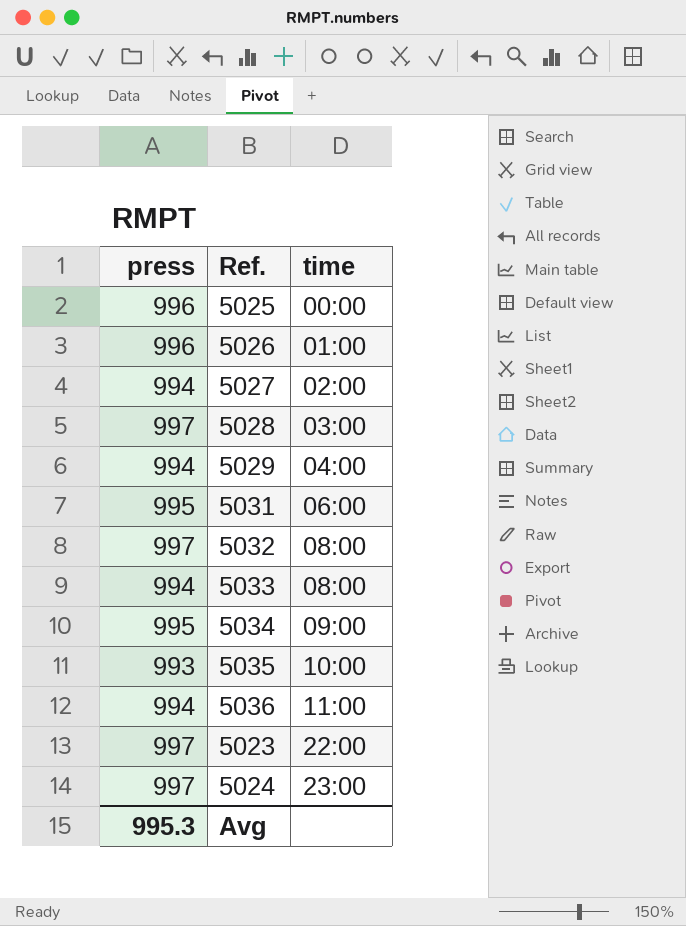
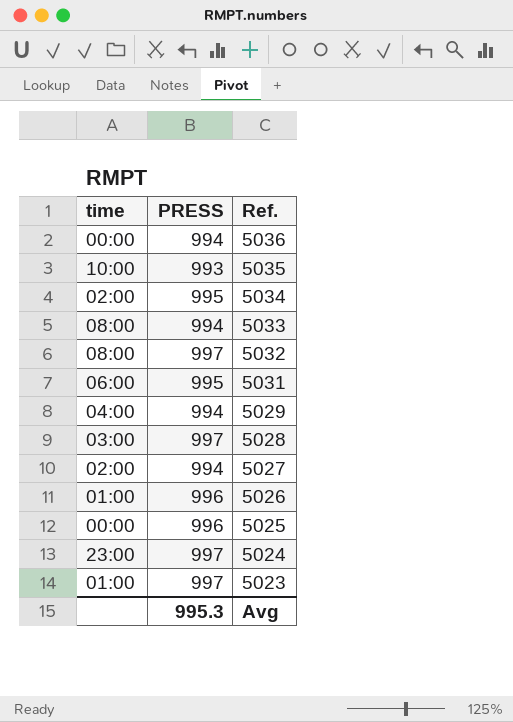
row order: time ascending -> Ref. descending
column time | position: 3 -> 1
column name: press -> PRESS
5036 | time: 11:00 -> 00:00
5034 | time: 09:00 -> 02:00
5023 | time: 22:00 -> 01:00

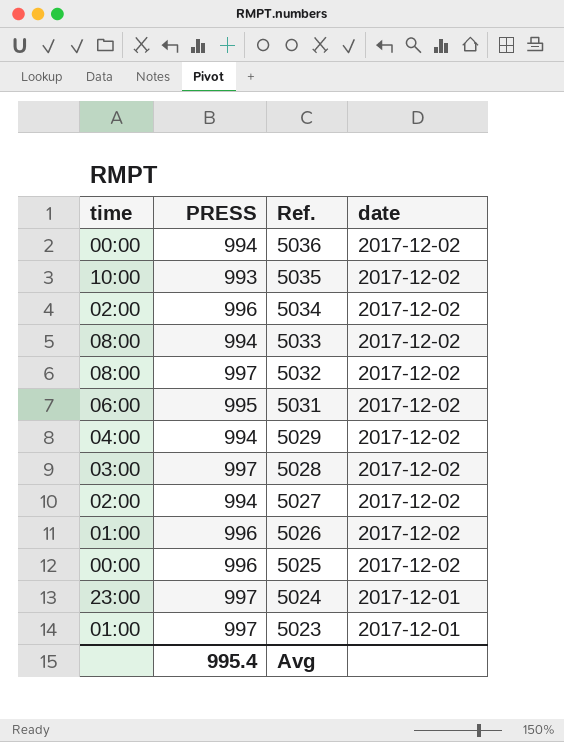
column date | position: none -> 4
5034 | PRESS: 995 -> 996
Avg | PRESS: 995.3 -> 995.4

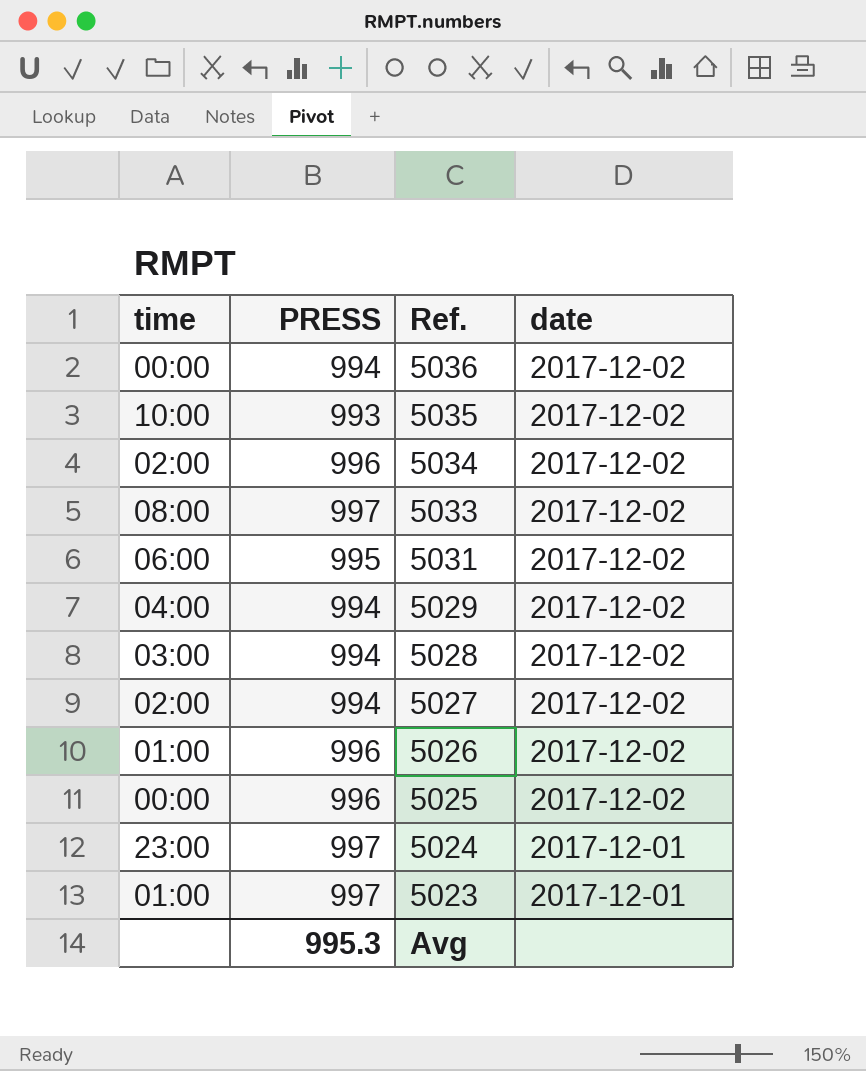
row 5032: 08:00 | 997 | 2017-12-02 -> none
5033 | PRESS: 994 -> 997
5028 | PRESS: 997 -> 994
Avg | PRESS: 995.4 -> 995.3

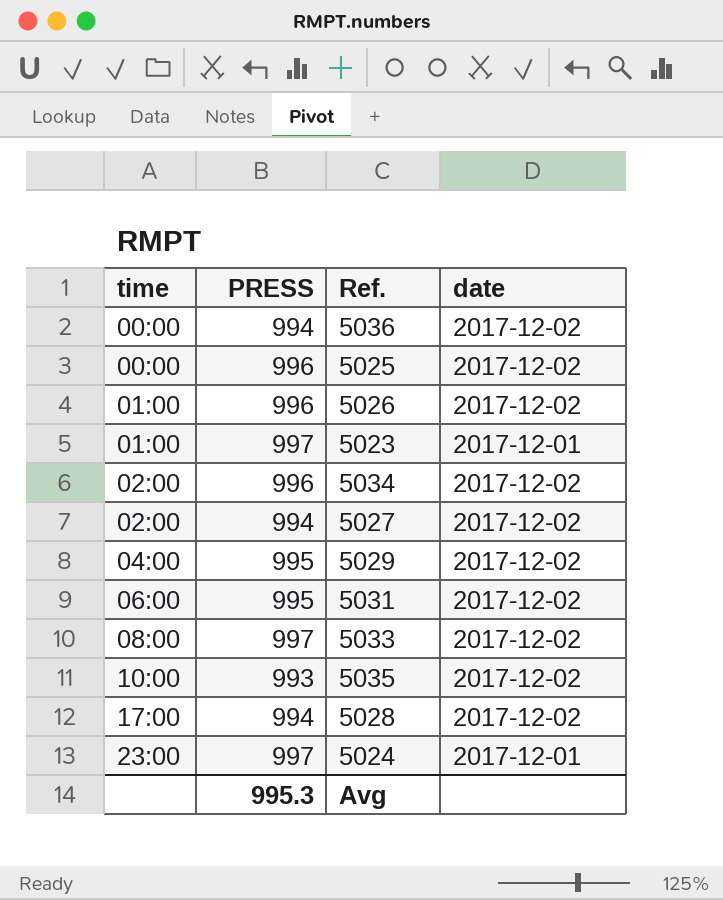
row order: Ref. descending -> time ascending
5029 | PRESS: 994 -> 995
5028 | time: 03:00 -> 17:00

